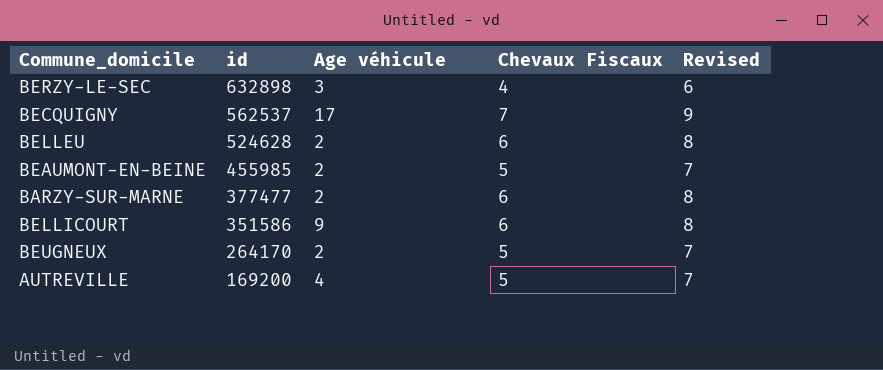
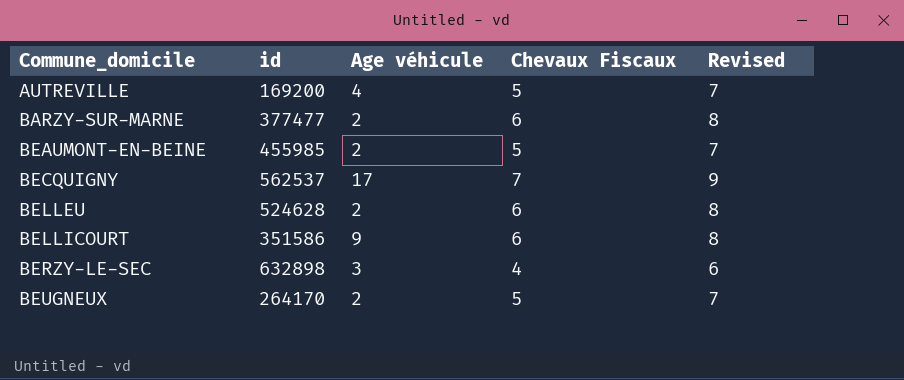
row order: id descending -> Commune_domicile ascending

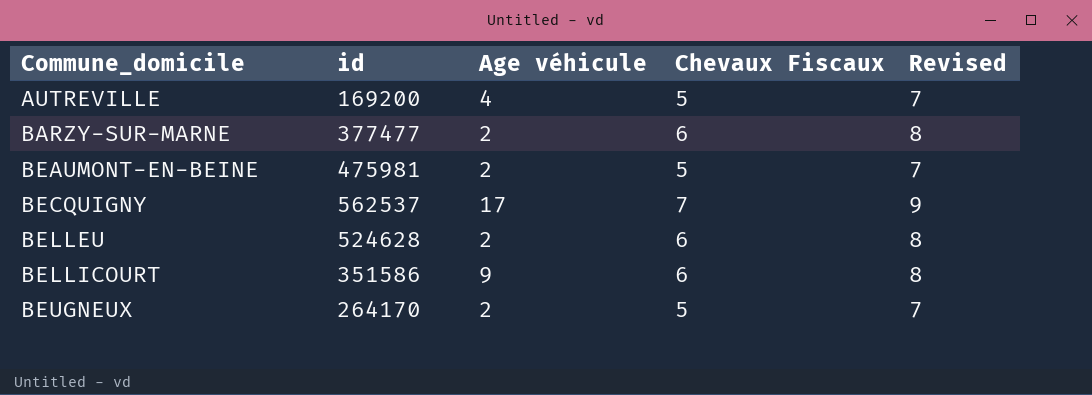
row BERZY-LE-SEC: 632898 | 3 | 4 | 6 -> none
BEAUMONT-EN-BEINE | id: 455985 -> 475981

